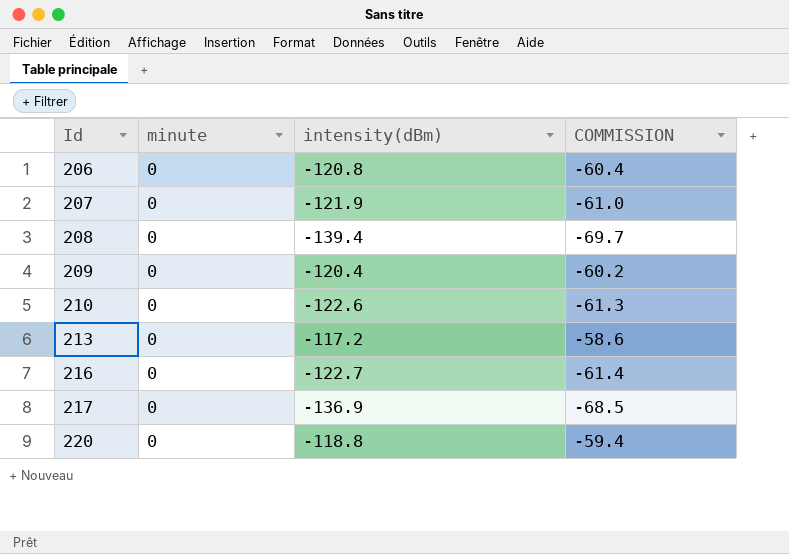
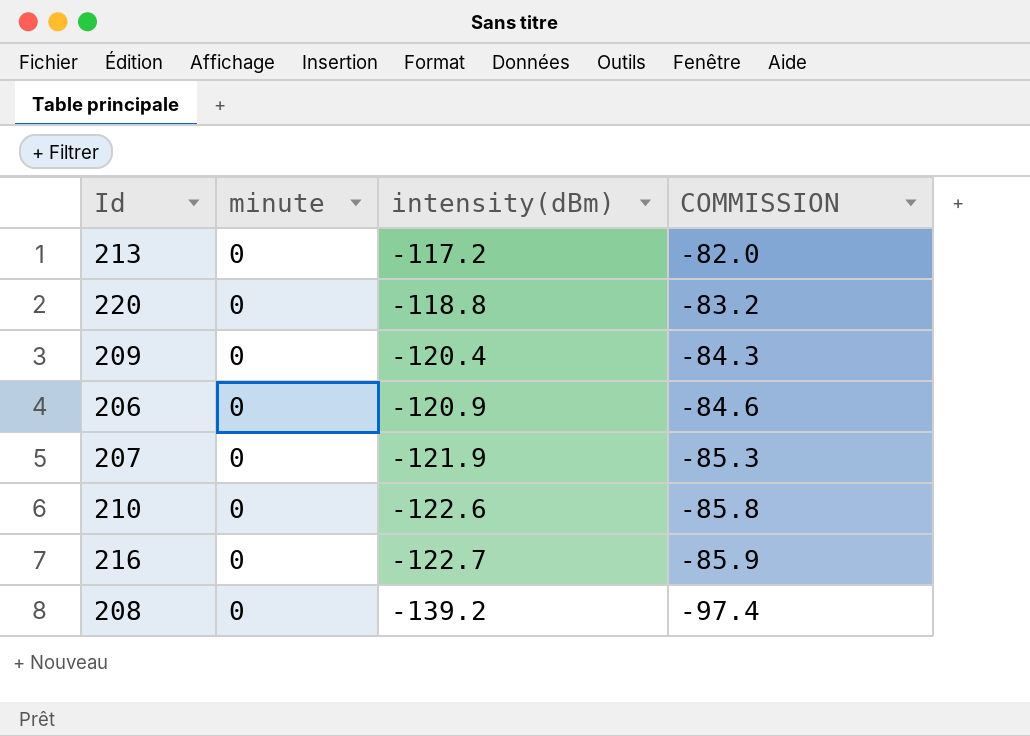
row order: Id ascending -> intensity(dBm) descending
column COMMISSION | formula: [intensity(dBm)] * 0.5 -> [intensity(dBm)] * 0.7
row 217: 0 | -136.9 | -68.5 -> none
206 | intensity(dBm): -120.8 -> -120.9
208 | intensity(dBm): -139.4 -> -139.2

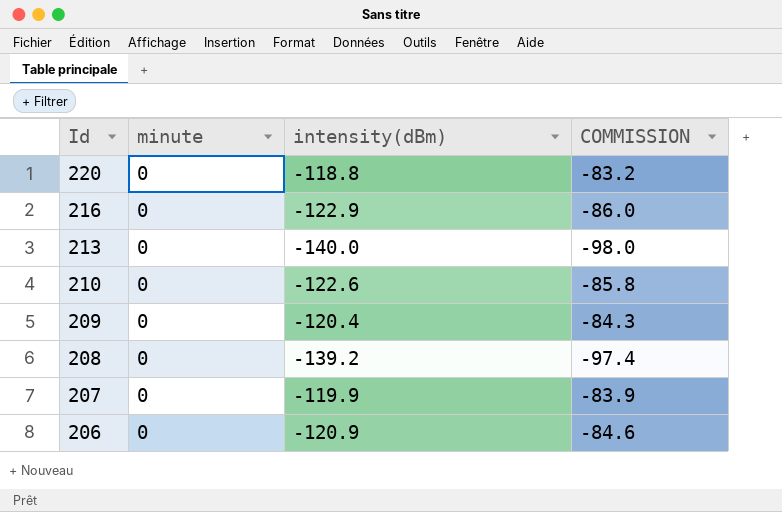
row order: intensity(dBm) descending -> Id descending
216 | intensity(dBm): -122.7 -> -122.9
216 | COMMISSION: -85.9 -> -86.0
213 | intensity(dBm): -117.2 -> -140.0
213 | COMMISSION: -82.0 -> -98.0
207 | intensity(dBm): -121.9 -> -119.9
207 | COMMISSION: -85.3 -> -83.9

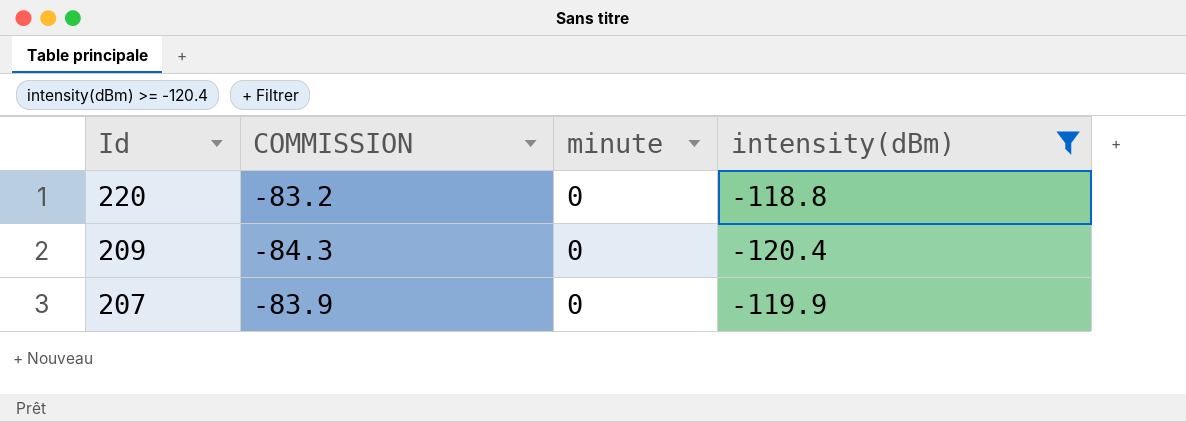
filter: none -> intensity(dBm) >= -120.4
column COMMISSION | position: 4 -> 2

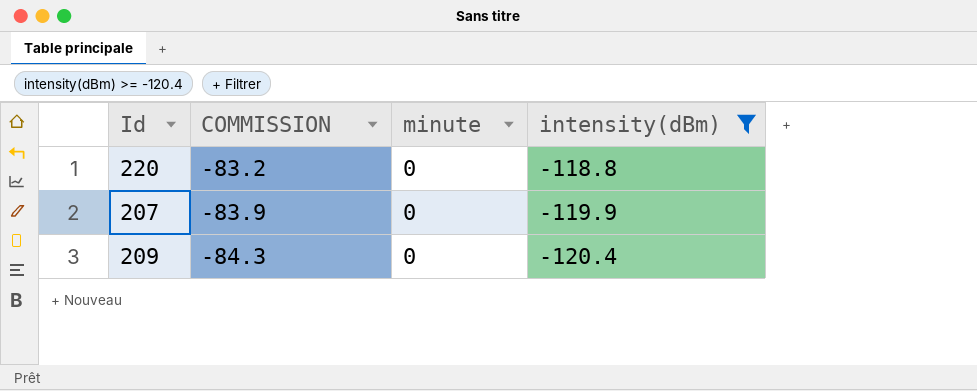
row order: Id descending -> COMMISSION descending

